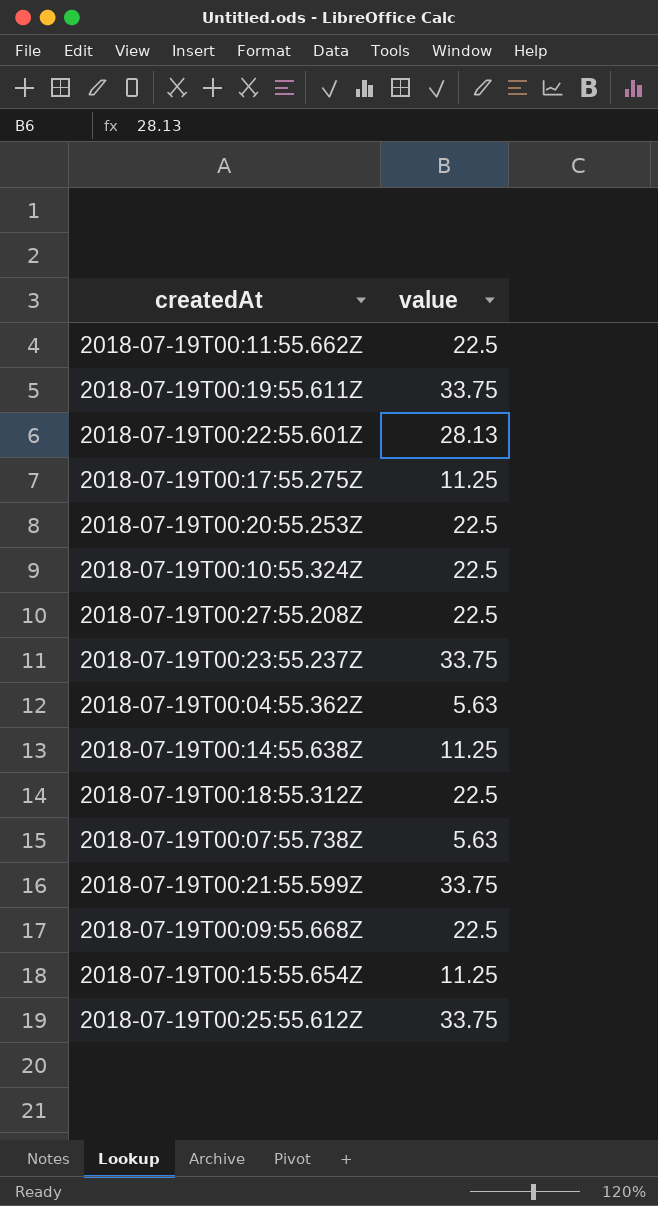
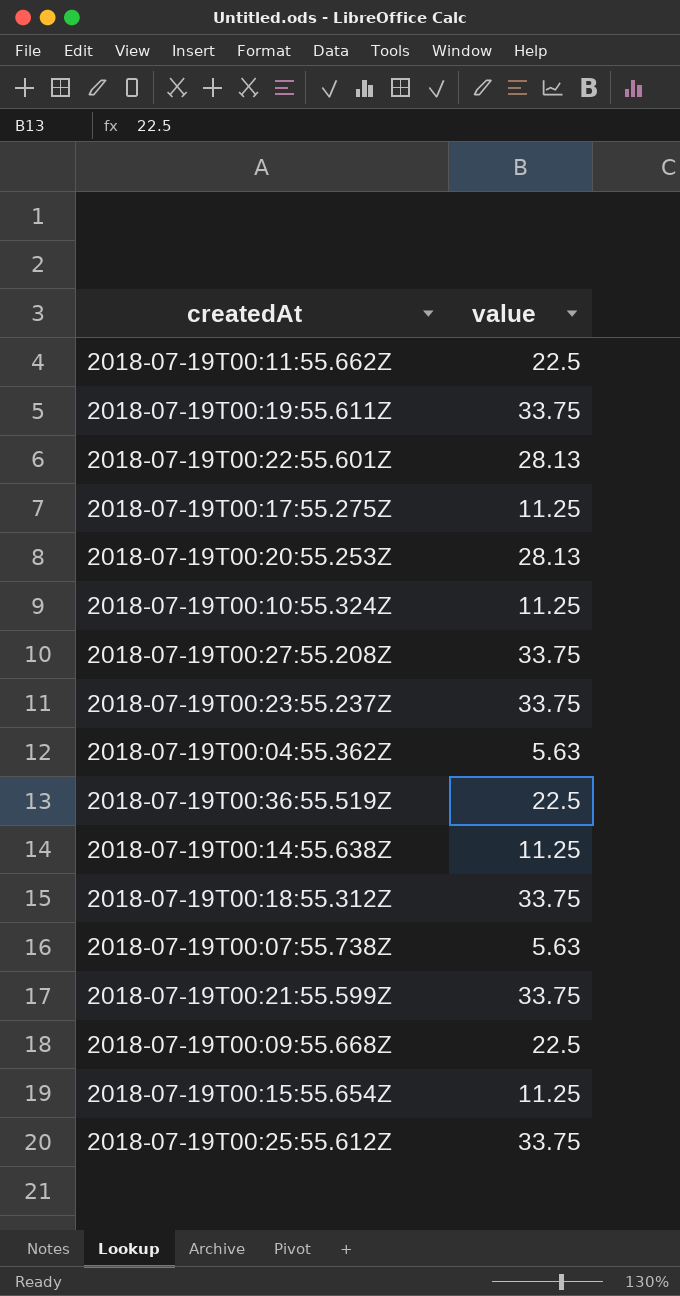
2018-07-19T00:20:55.253Z | value: 22.5 -> 28.13
2018-07-19T00:10:55.324Z | value: 22.5 -> 11.25
2018-07-19T00:27:55.208Z | value: 22.5 -> 33.75
row 2018-07-19T00:36:55.519Z: none -> 22.5
2018-07-19T00:18:55.312Z | value: 22.5 -> 33.75

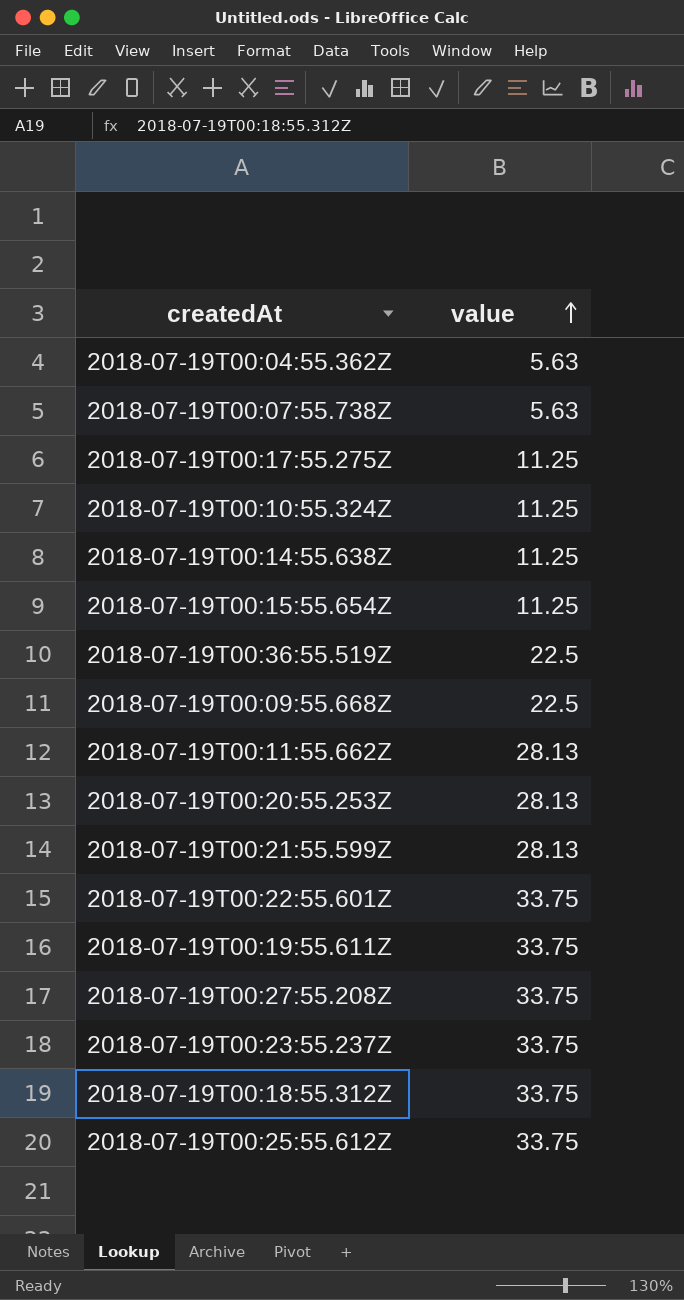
row order: none -> value ascending
2018-07-19T00:11:55.662Z | value: 22.5 -> 28.13
2018-07-19T00:21:55.599Z | value: 33.75 -> 28.13
2018-07-19T00:22:55.601Z | value: 28.13 -> 33.75

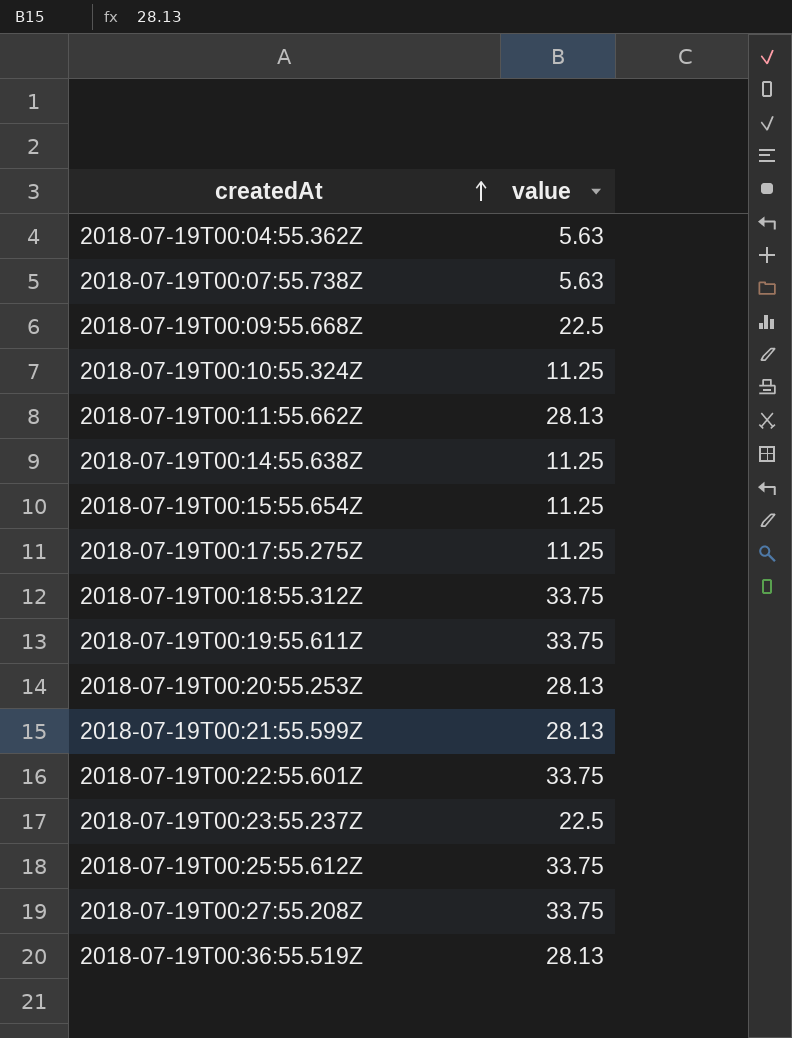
row order: value ascending -> createdAt ascending
2018-07-19T00:23:55.237Z | value: 33.75 -> 22.5
2018-07-19T00:36:55.519Z | value: 22.5 -> 28.13

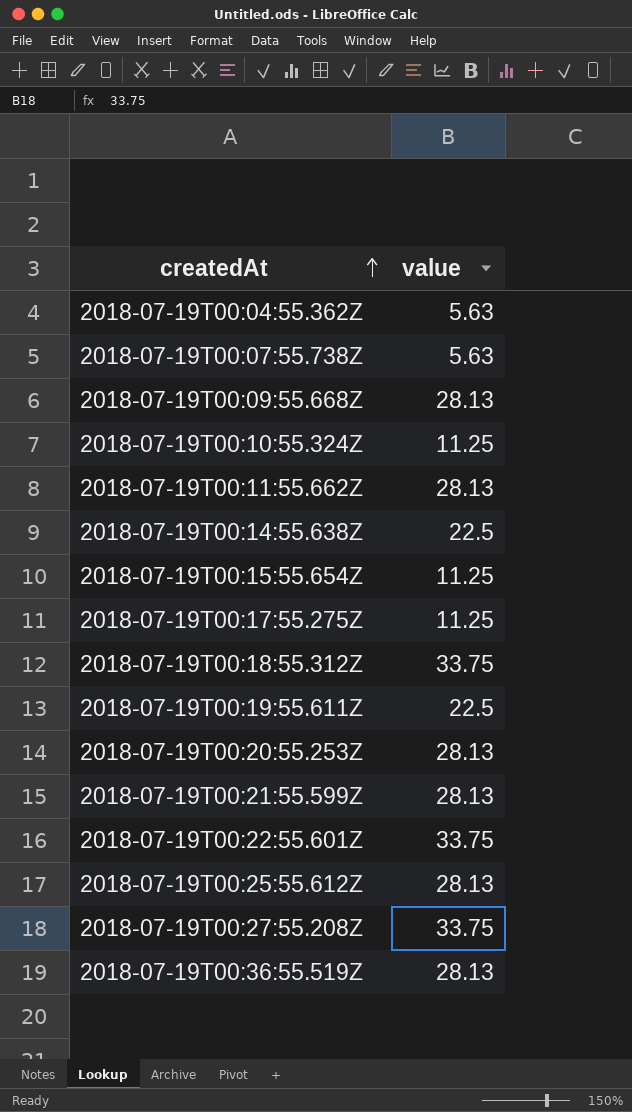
row 2018-07-19T00:23:55.237Z: 22.5 -> none
2018-07-19T00:09:55.668Z | value: 22.5 -> 28.13
2018-07-19T00:14:55.638Z | value: 11.25 -> 22.5
2018-07-19T00:19:55.611Z | value: 33.75 -> 22.5
2018-07-19T00:25:55.612Z | value: 33.75 -> 28.13

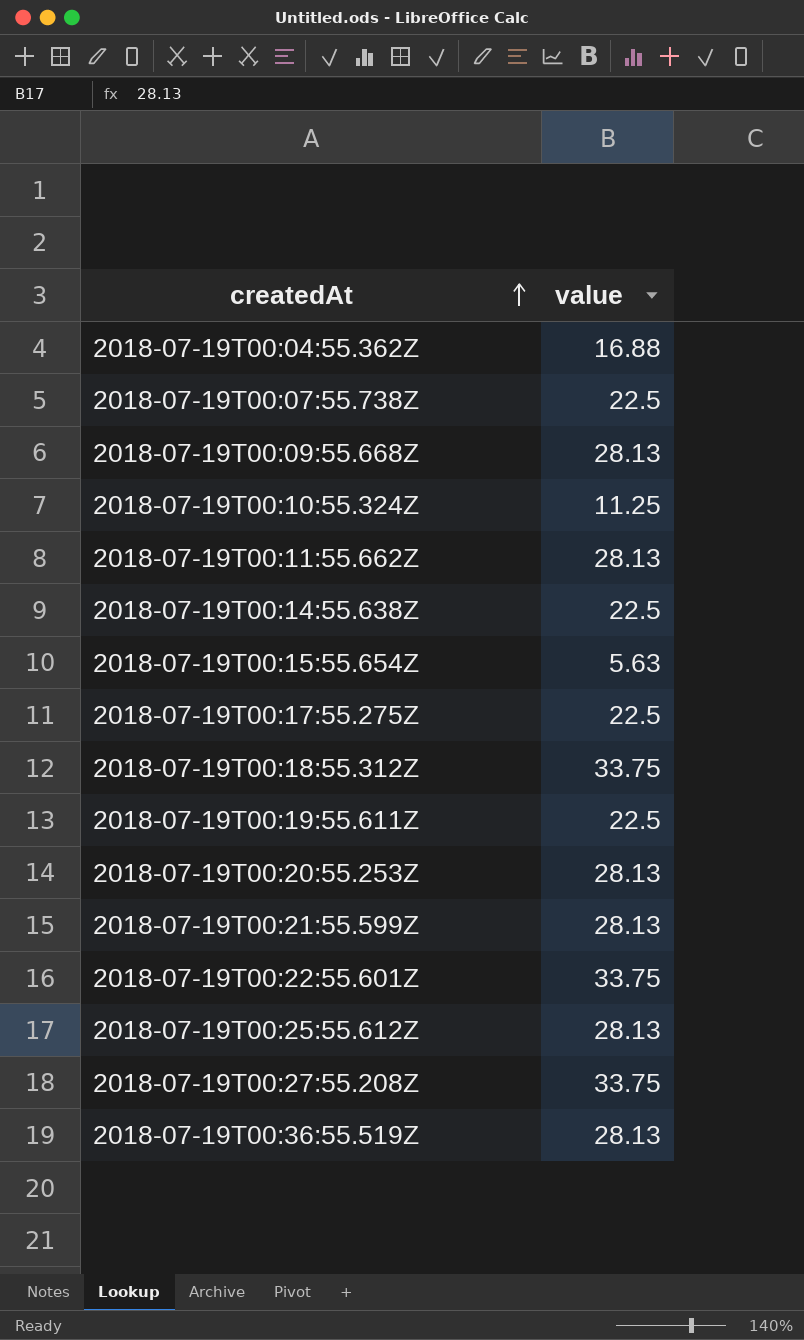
2018-07-19T00:04:55.362Z | value: 5.63 -> 16.88
2018-07-19T00:07:55.738Z | value: 5.63 -> 22.5
2018-07-19T00:15:55.654Z | value: 11.25 -> 5.63
2018-07-19T00:17:55.275Z | value: 11.25 -> 22.5

